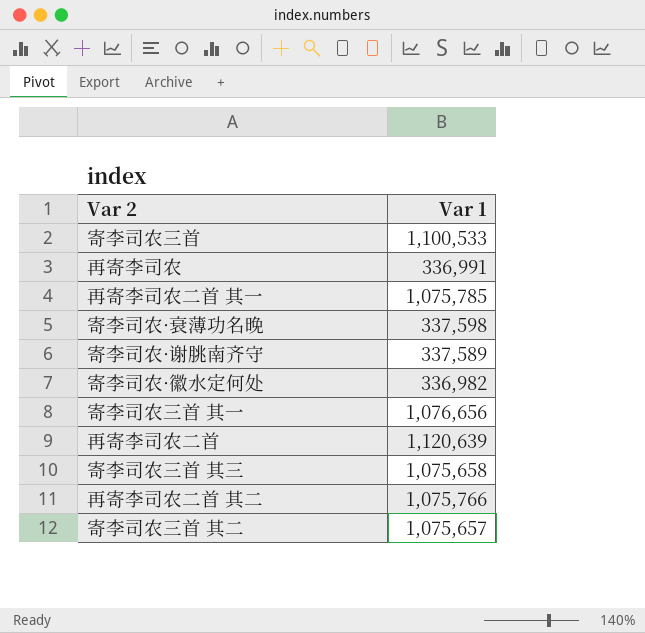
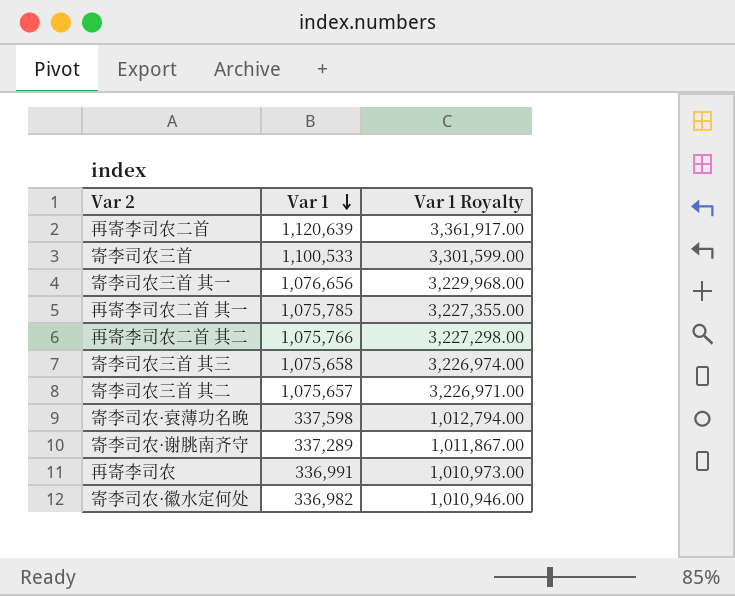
row order: none -> Var 1 descending
column Var 1 Royalty | formula: none -> [Var 1] * 3
寄李司农·谢朓南齐守 | Var 1: 337,589 -> 337,289

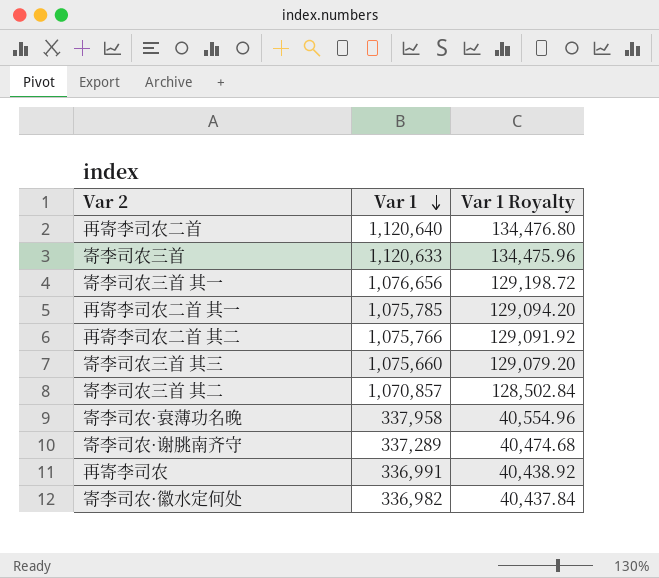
column Var 1 Royalty | formula: [Var 1] * 3 -> [Var 1] * 0.12
再寄李司农二首 | Var 1: 1,120,639 -> 1,120,640
寄李司农三首 | Var 1: 1,100,533 -> 1,120,633
寄李司农三首 其三 | Var 1: 1,075,658 -> 1,075,660
寄李司农三首 其二 | Var 1: 1,075,657 -> 1,070,857
寄李司农·衰薄功名晚 | Var 1: 337,598 -> 337,958

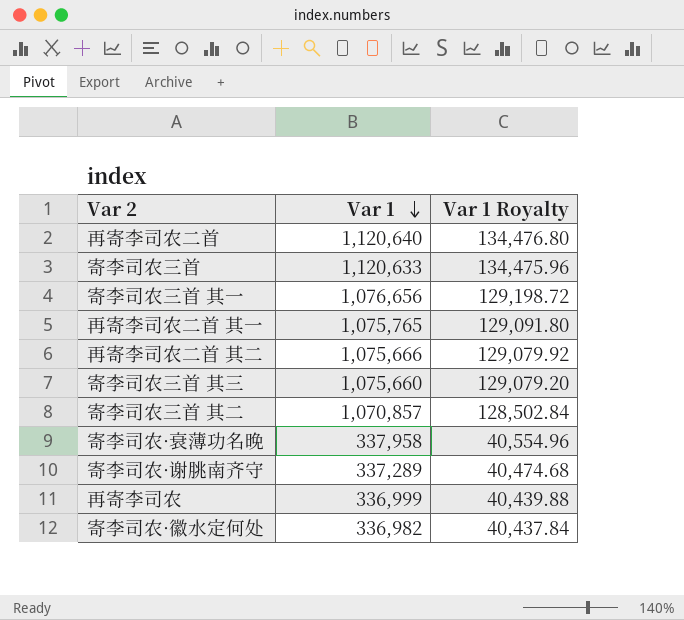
再寄李司农二首 其一 | Var 1: 1,075,785 -> 1,075,765
再寄李司农二首 其一 | Var 1 Royalty: 129,094.20 -> 129,091.80
再寄李司农二首 其二 | Var 1: 1,075,766 -> 1,075,666
再寄李司农二首 其二 | Var 1 Royalty: 129,091.92 -> 129,079.92
再寄李司农 | Var 1: 336,991 -> 336,999
再寄李司农 | Var 1 Royalty: 40,438.92 -> 40,439.88

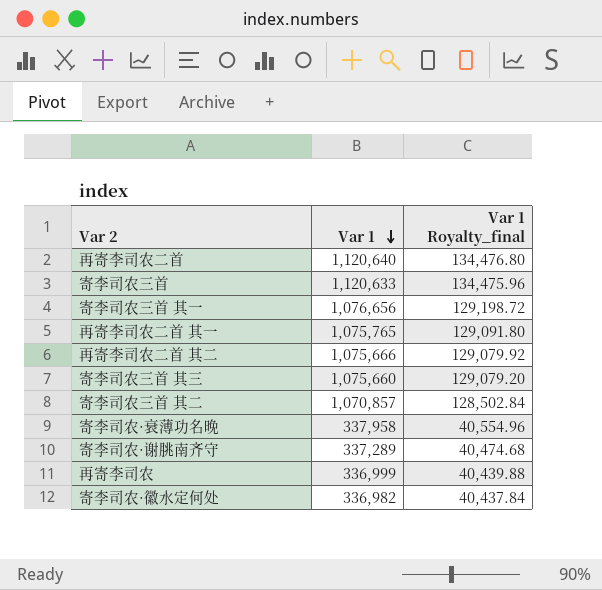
column name: Var 1 Royalty -> Var 1 Royalty_final

